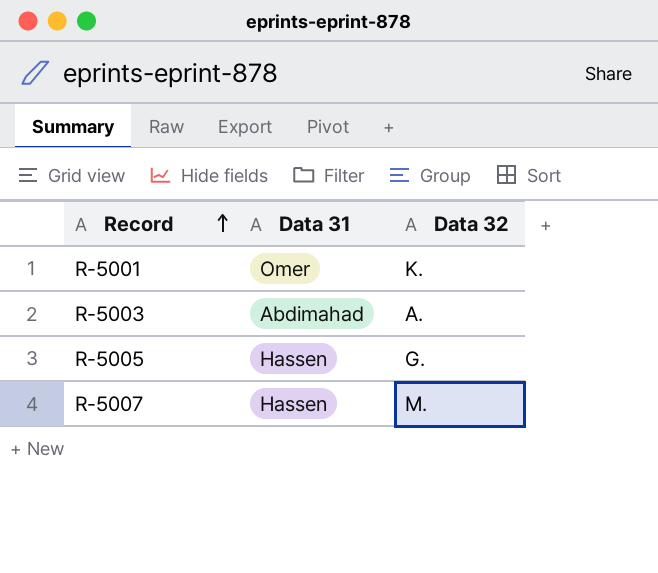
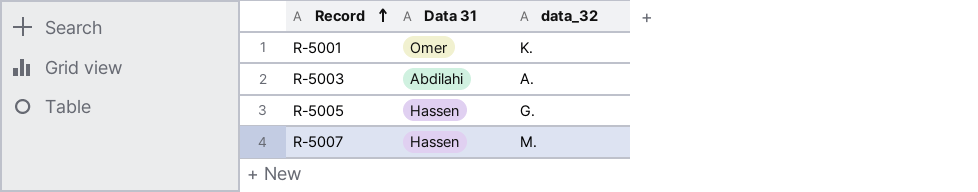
column name: Data 32 -> data_32
R-5003 | Data 31: Abdimahad -> Abdilahi

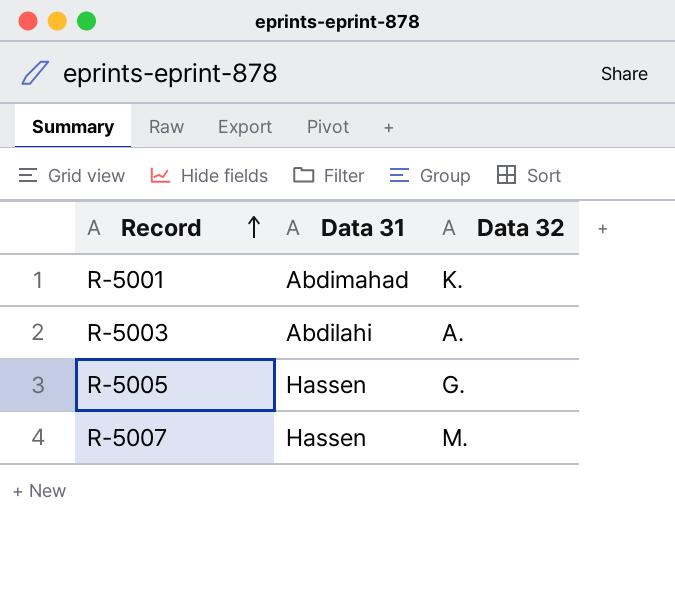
column name: data_32 -> Data 32
R-5001 | Data 31: Omer -> Abdimahad

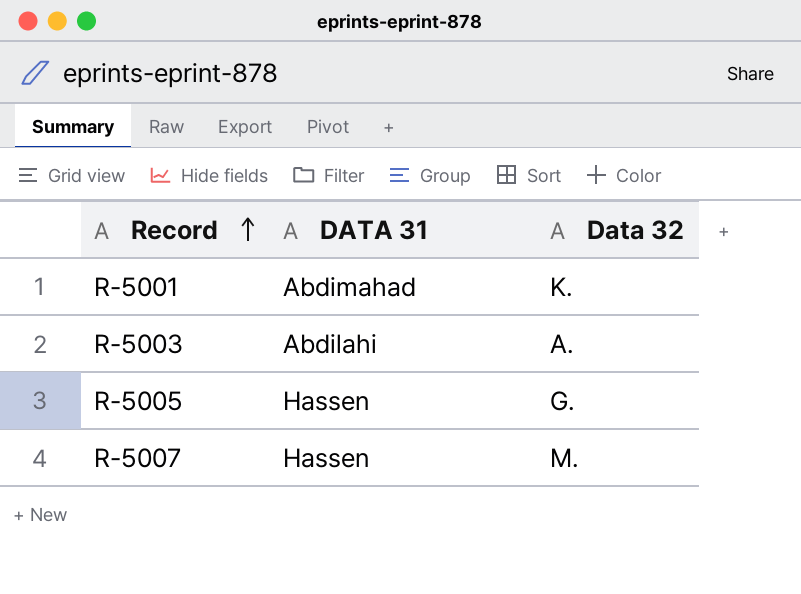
column name: Data 31 -> DATA 31

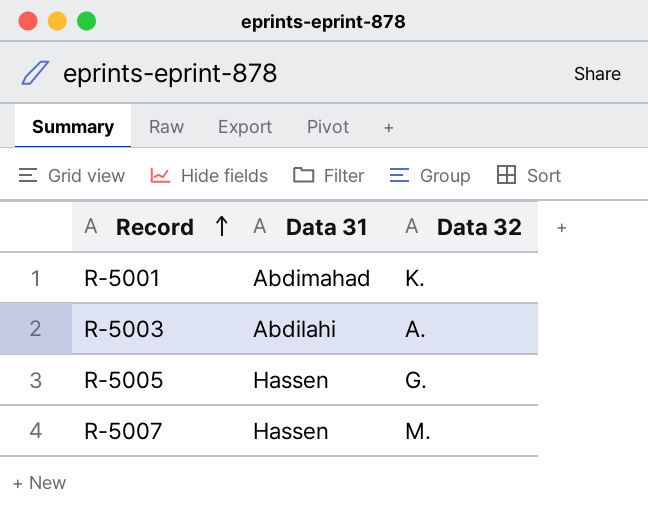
column name: DATA 31 -> Data 31

